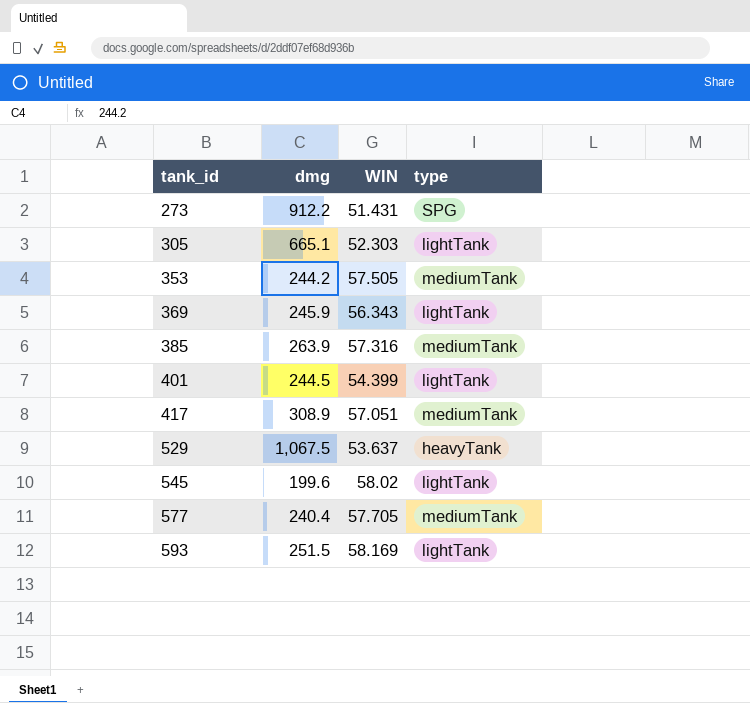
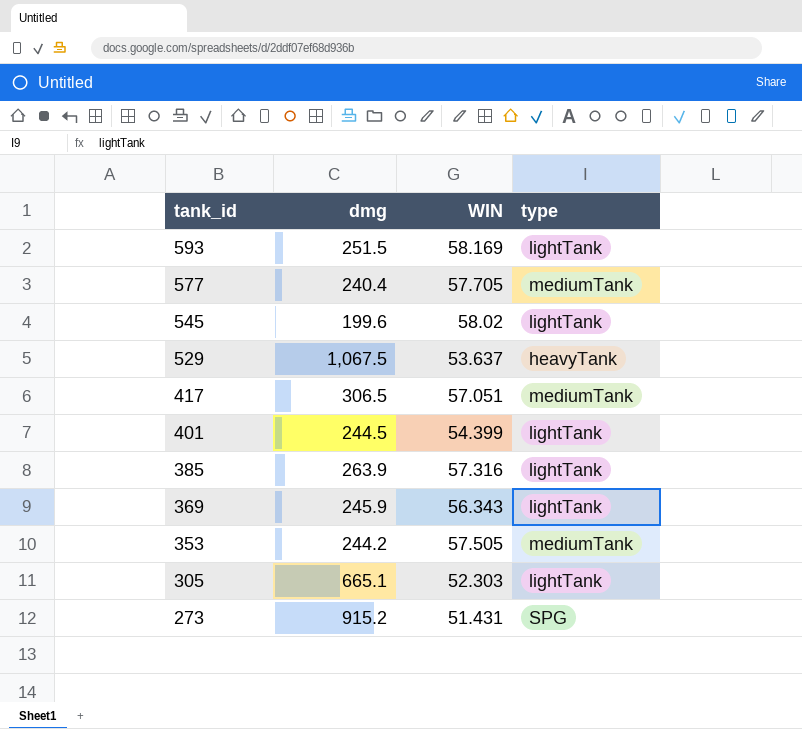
row order: tank_id ascending -> tank_id descending
417 | dmg: 308.9 -> 306.5
385 | type: mediumTank -> lightTank
273 | dmg: 912.2 -> 915.2

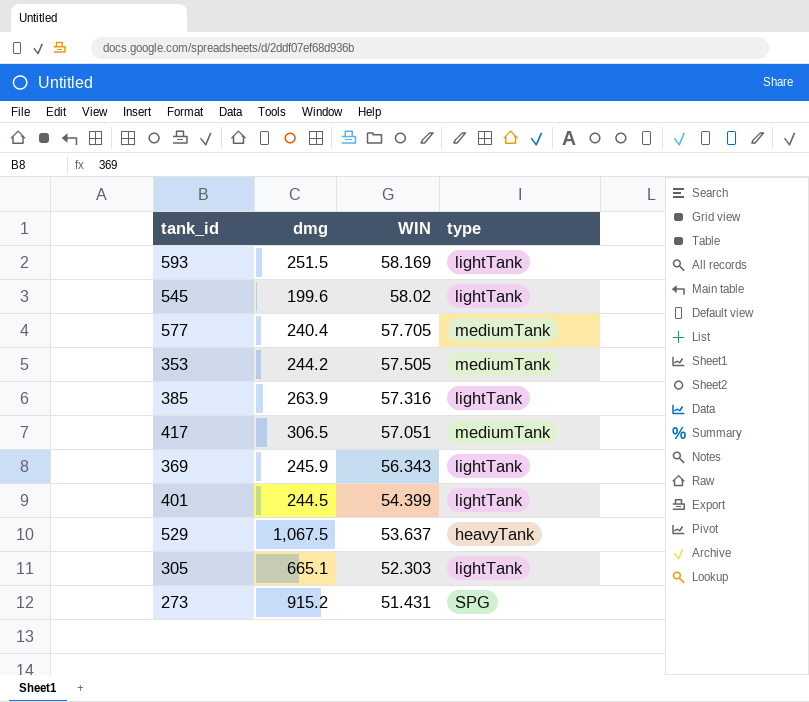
row order: tank_id descending -> WIN descending

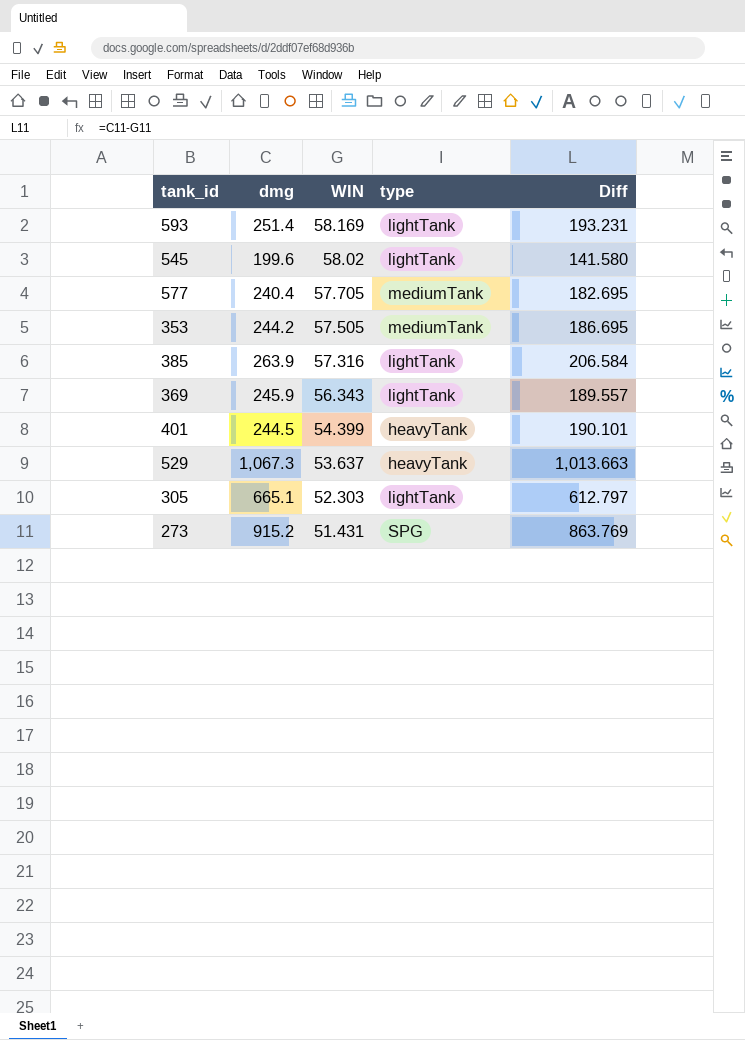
column Diff | formula: none -> [dmg] - [WIN]
row 417: 306.5 | 57.051 | mediumTank -> none
593 | dmg: 251.5 -> 251.4
401 | type: lightTank -> heavyTank
529 | dmg: 1,067.5 -> 1,067.3

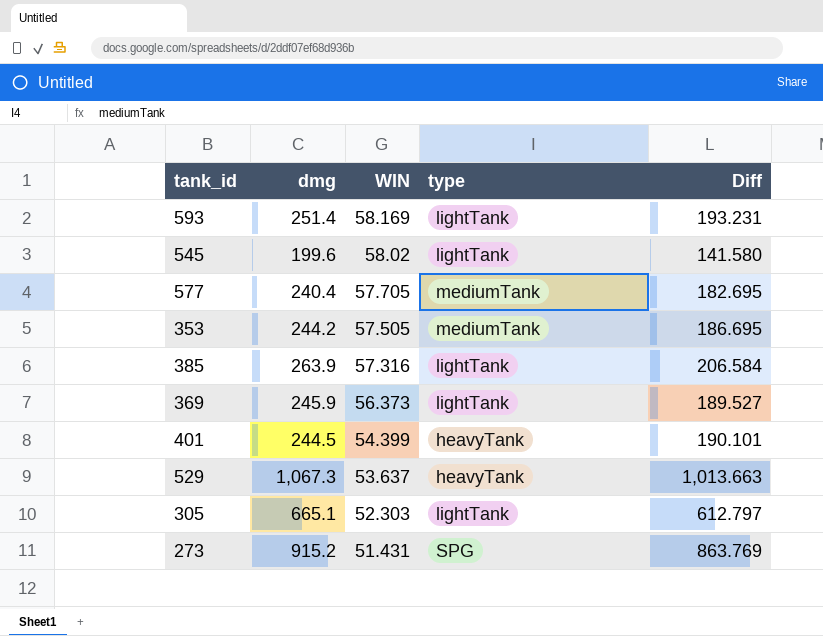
369 | WIN: 56.343 -> 56.373
369 | Diff: 189.557 -> 189.527

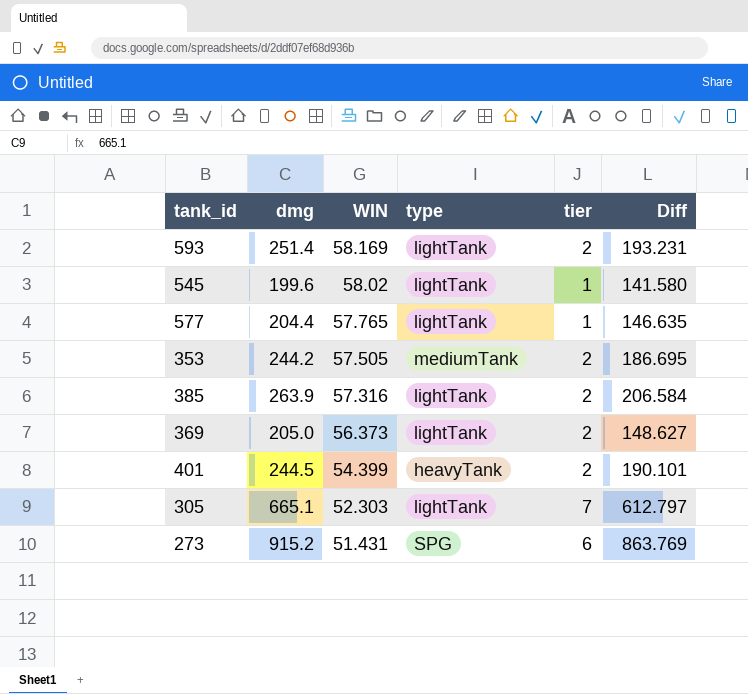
column tier | position: none -> 5
row 529: 1,067.3 | 53.637 | heavyTank | 1,013.663 -> none
577 | dmg: 240.4 -> 204.4
577 | WIN: 57.705 -> 57.765
577 | type: mediumTank -> lightTank
577 | Diff: 182.695 -> 146.635
369 | dmg: 245.9 -> 205.0
369 | Diff: 189.527 -> 148.627

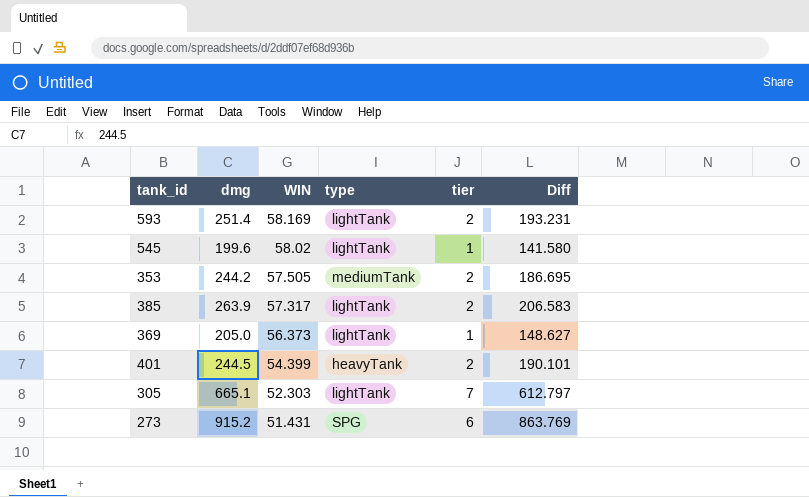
row 577: 204.4 | 57.765 | lightTank | 1 | 146.635 -> none
385 | WIN: 57.316 -> 57.317
385 | Diff: 206.584 -> 206.583
369 | tier: 2 -> 1

